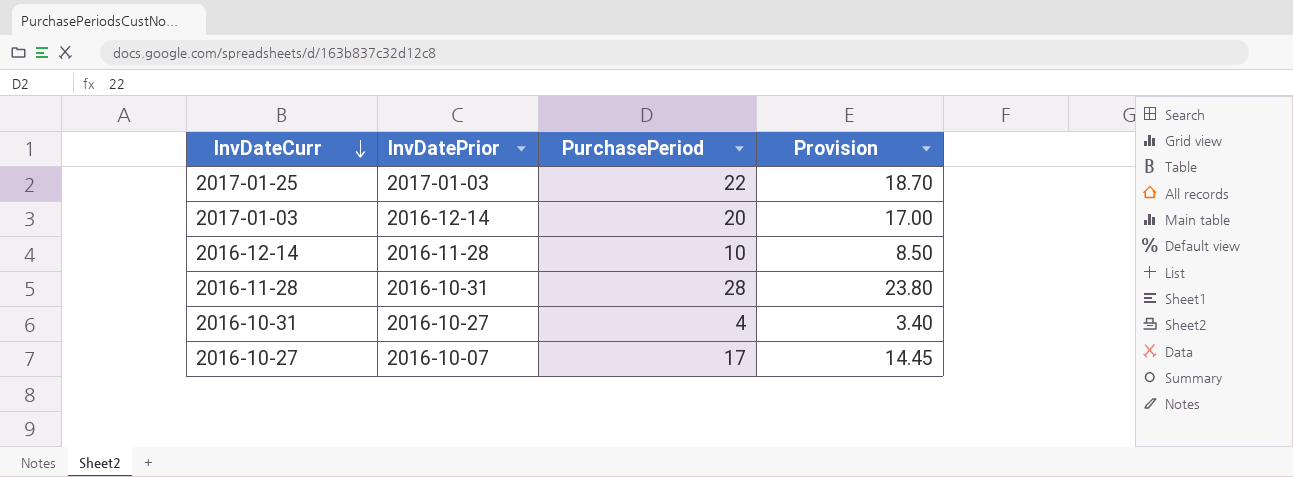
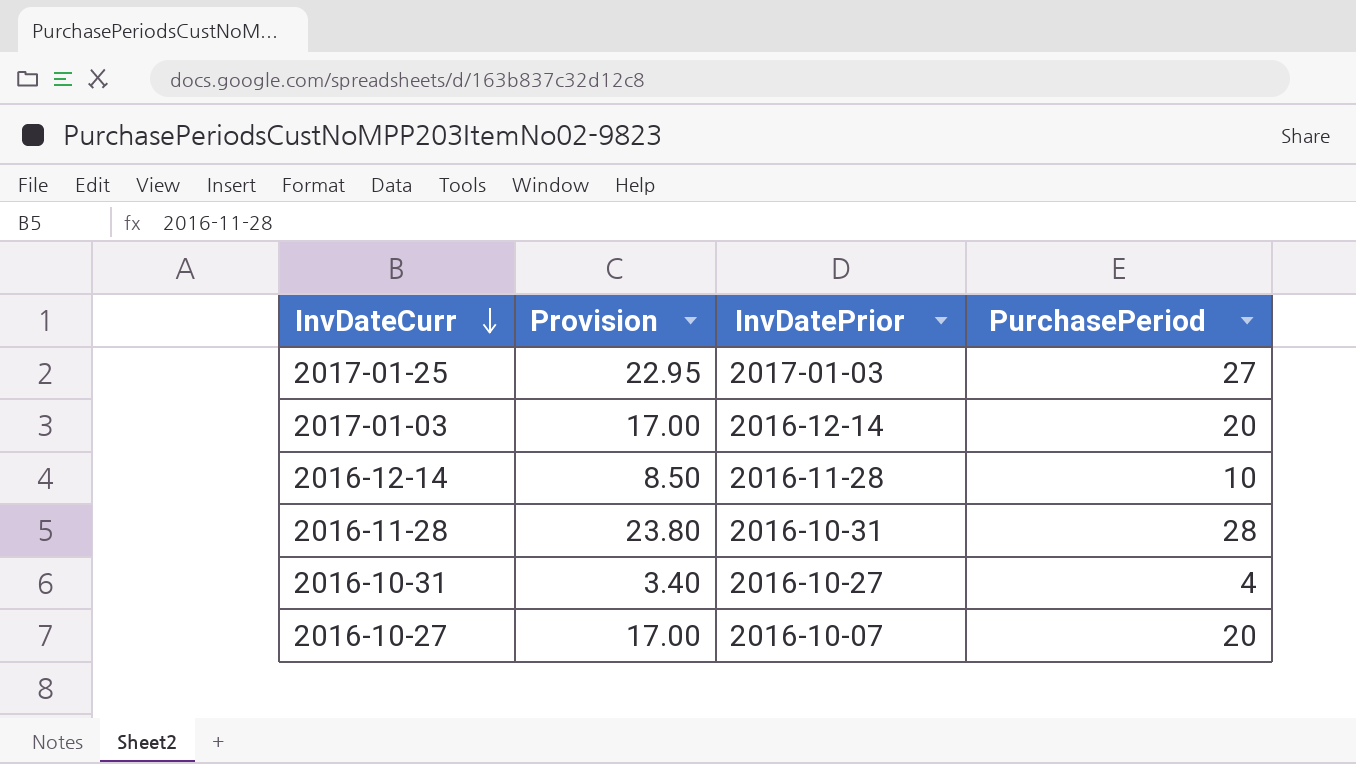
column Provision | position: 4 -> 2
2017-01-25 | Provision: 18.70 -> 22.95
2017-01-25 | PurchasePeriod: 22 -> 27
2016-10-27 | Provision: 14.45 -> 17.00
2016-10-27 | PurchasePeriod: 17 -> 20

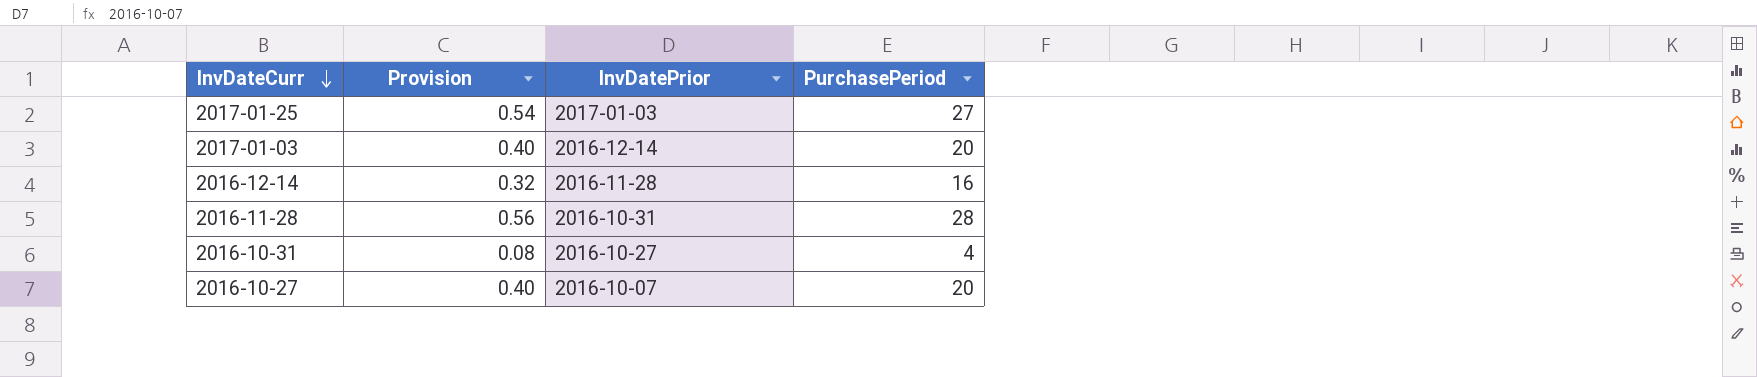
column Provision | formula: [PurchasePeriod] * 0.85 -> [PurchasePeriod] * 0.02
2016-12-14 | PurchasePeriod: 10 -> 16

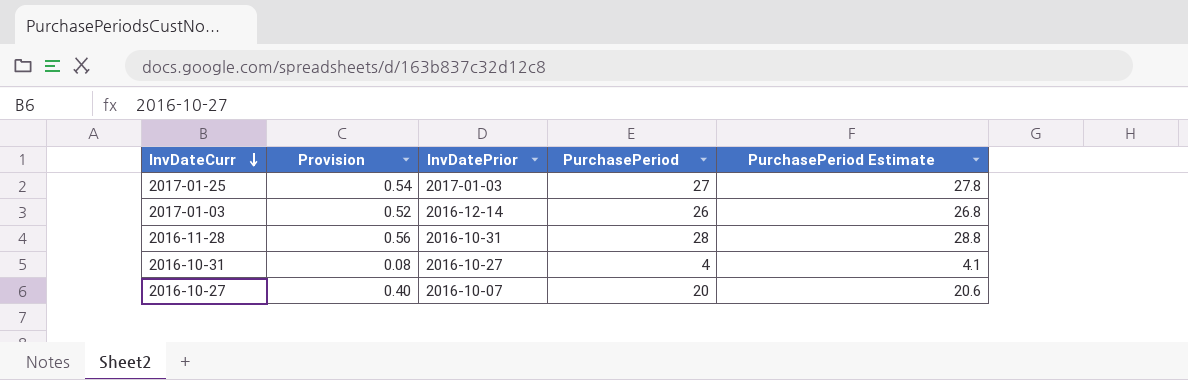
column PurchasePeriod Estimate | formula: none -> [PurchasePeriod] * 1.03
row 2016-12-14: 0.32 | 2016-11-28 | 16 -> none
2017-01-03 | Provision: 0.40 -> 0.52
2017-01-03 | PurchasePeriod: 20 -> 26

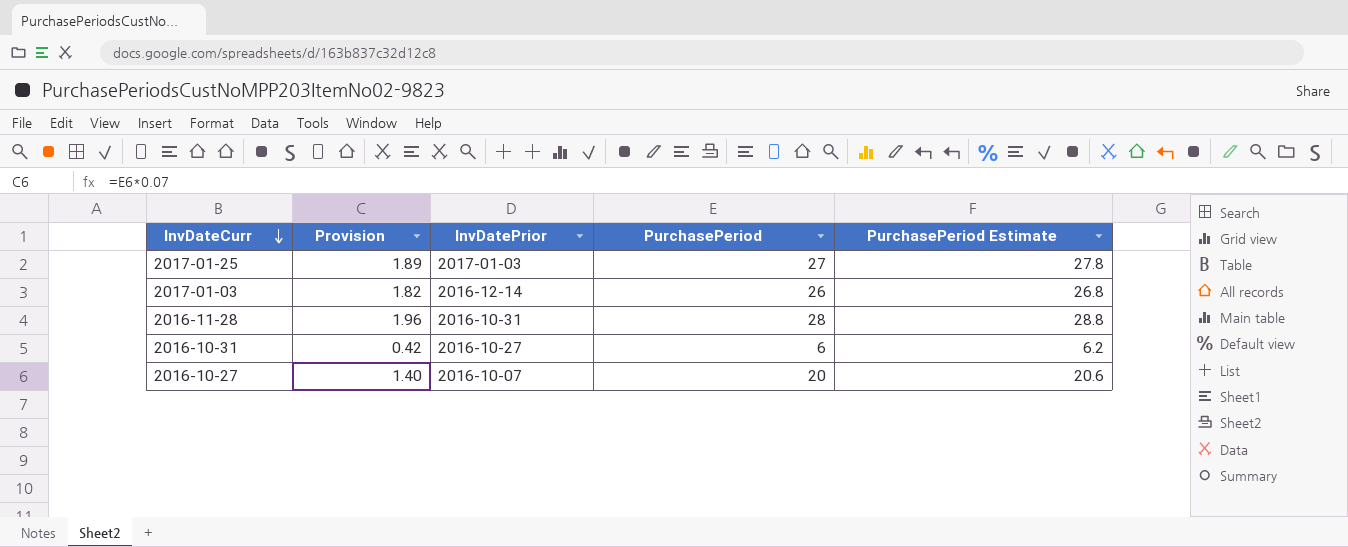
column Provision | formula: [PurchasePeriod] * 0.02 -> [PurchasePeriod] * 0.07
2016-10-31 | PurchasePeriod: 4 -> 6
2016-10-31 | PurchasePeriod Estimate: 4.1 -> 6.2

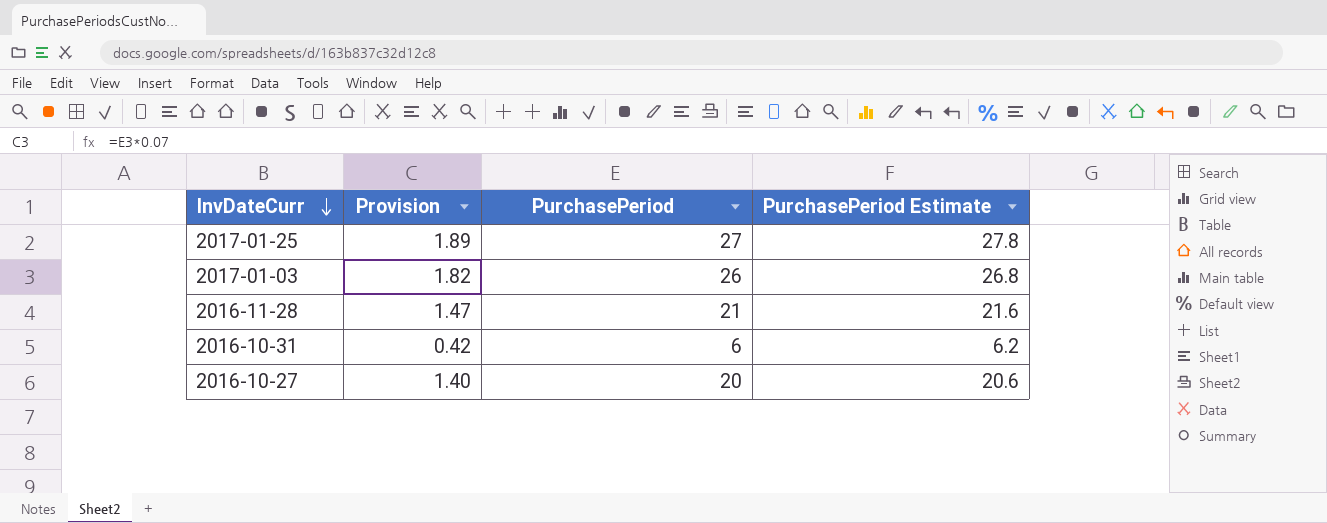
column InvDatePrior | position: 3 -> none
2016-11-28 | Provision: 1.96 -> 1.47
2016-11-28 | PurchasePeriod: 28 -> 21
2016-11-28 | PurchasePeriod Estimate: 28.8 -> 21.6

